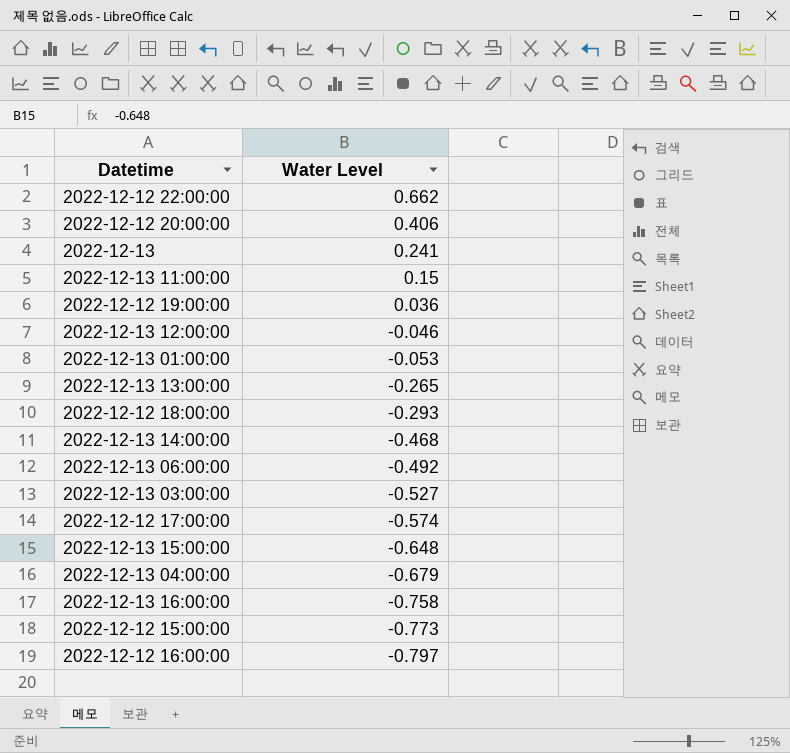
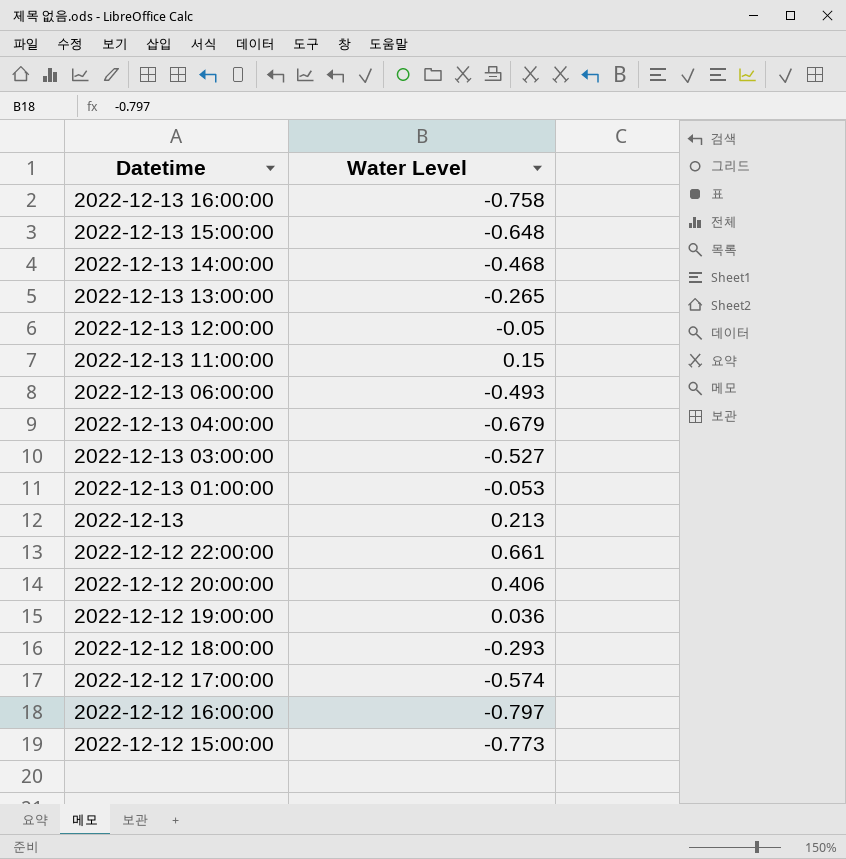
row order: Water Level descending -> Datetime descending
2022-12-13 12:00:00 | Water Level: -0.046 -> -0.05
2022-12-13 06:00:00 | Water Level: -0.492 -> -0.493
2022-12-13 | Water Level: 0.241 -> 0.213
2022-12-12 22:00:00 | Water Level: 0.662 -> 0.661

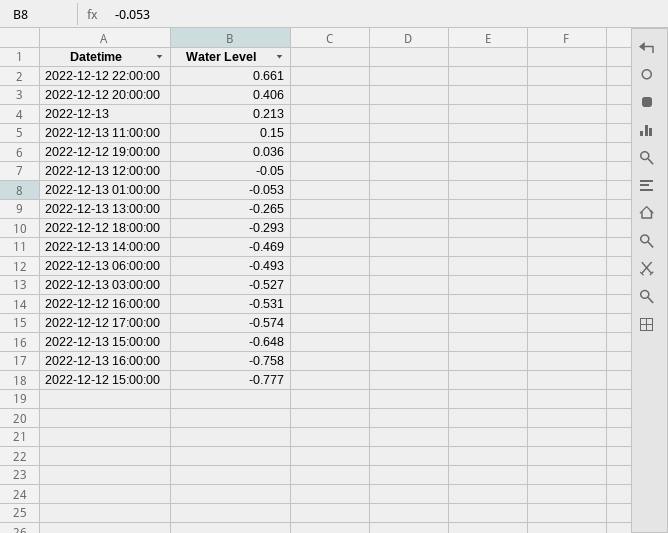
row order: Datetime descending -> Water Level descending
row 2022-12-13 04:00:00: -0.679 -> none
2022-12-13 14:00:00 | Water Level: -0.468 -> -0.469
2022-12-12 16:00:00 | Water Level: -0.797 -> -0.531
2022-12-12 15:00:00 | Water Level: -0.773 -> -0.777

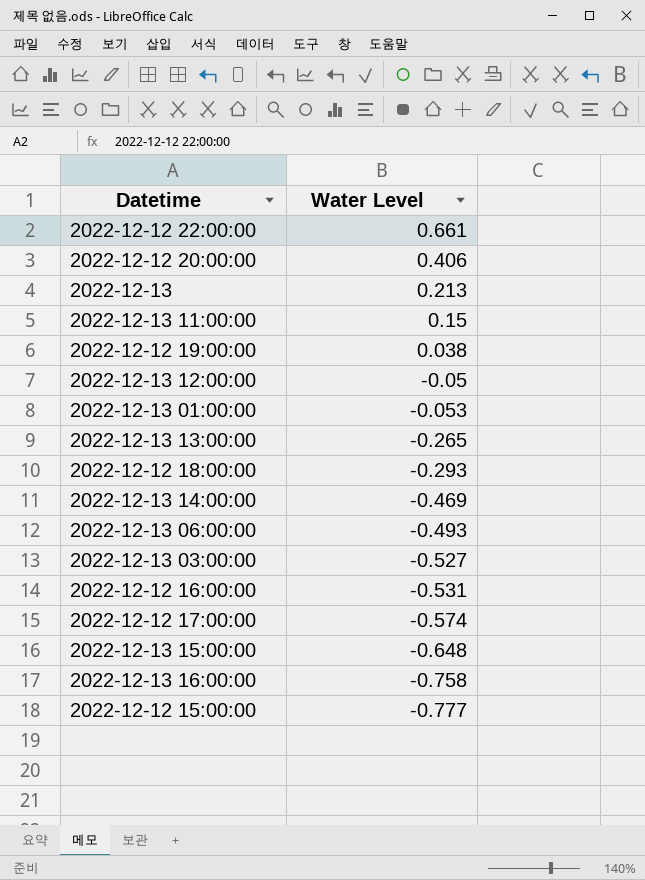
2022-12-12 19:00:00 | Water Level: 0.036 -> 0.038

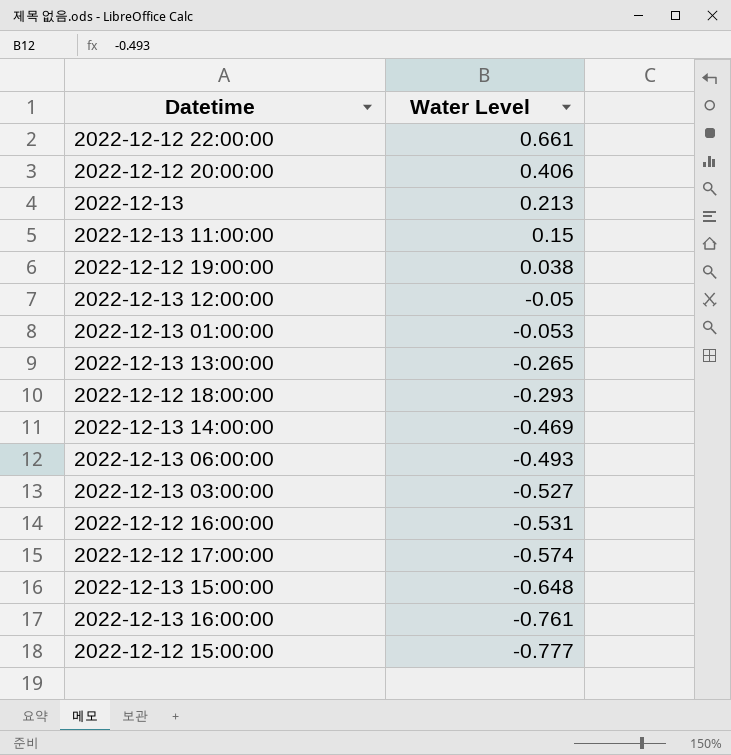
2022-12-13 16:00:00 | Water Level: -0.758 -> -0.761

